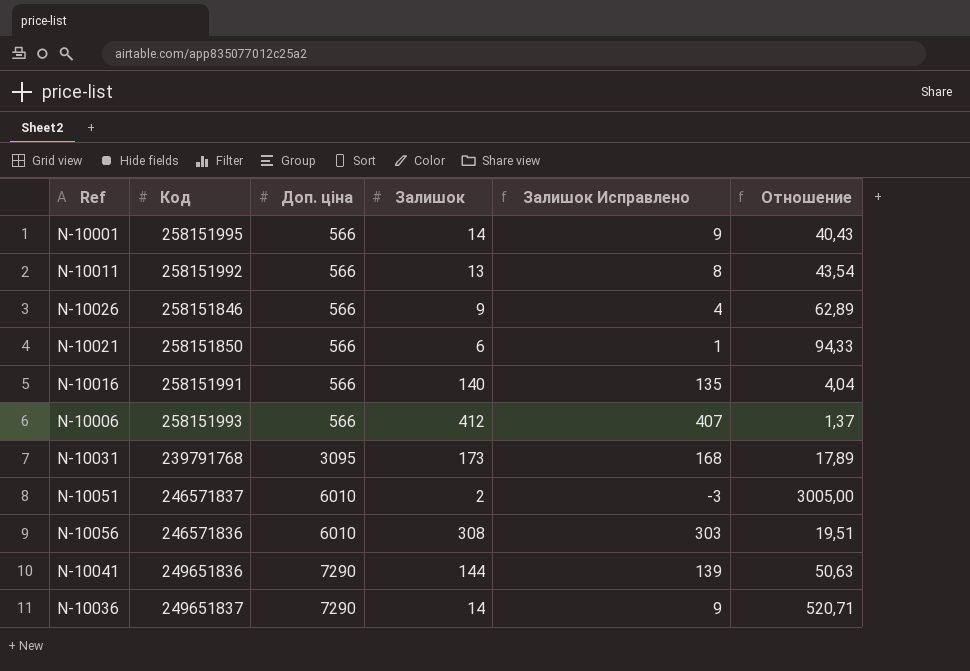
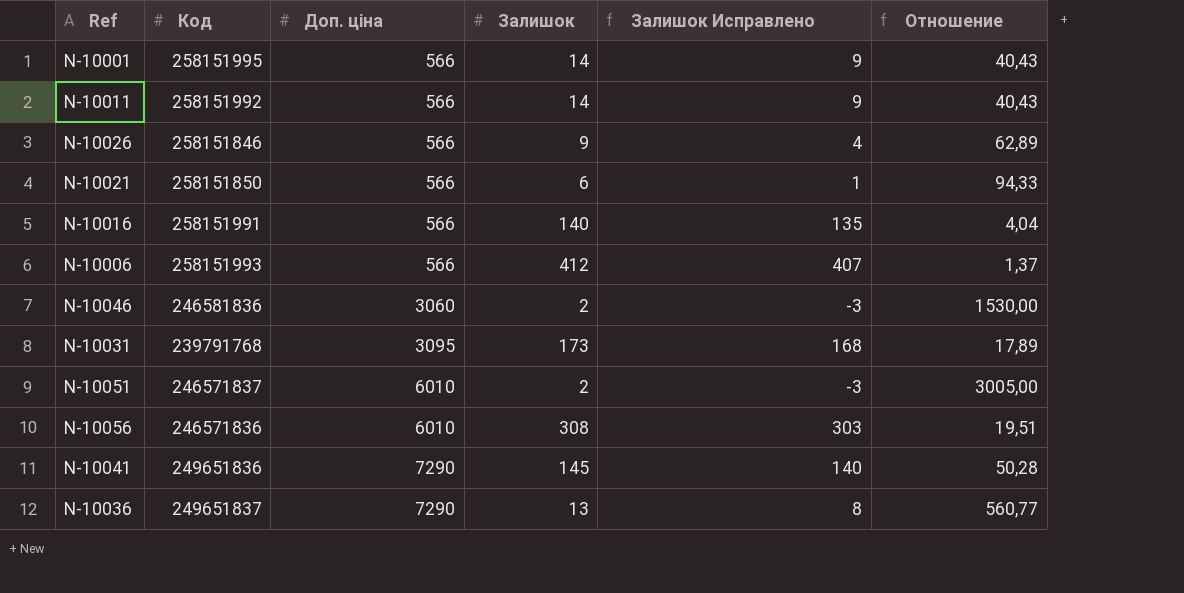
N-10011 | Залишок: 13 -> 14
N-10011 | Залишок Исправлено: 8 -> 9
N-10011 | Отношение: 43,54 -> 40,43
row N-10046: none -> 246581836 | 3060 | 2 | -3 | 1530,00
N-10041 | Залишок: 144 -> 145
N-10041 | Залишок Исправлено: 139 -> 140
N-10041 | Отношение: 50,63 -> 50,28
N-10036 | Залишок: 14 -> 13
N-10036 | Залишок Исправлено: 9 -> 8
N-10036 | Отношение: 520,71 -> 560,77

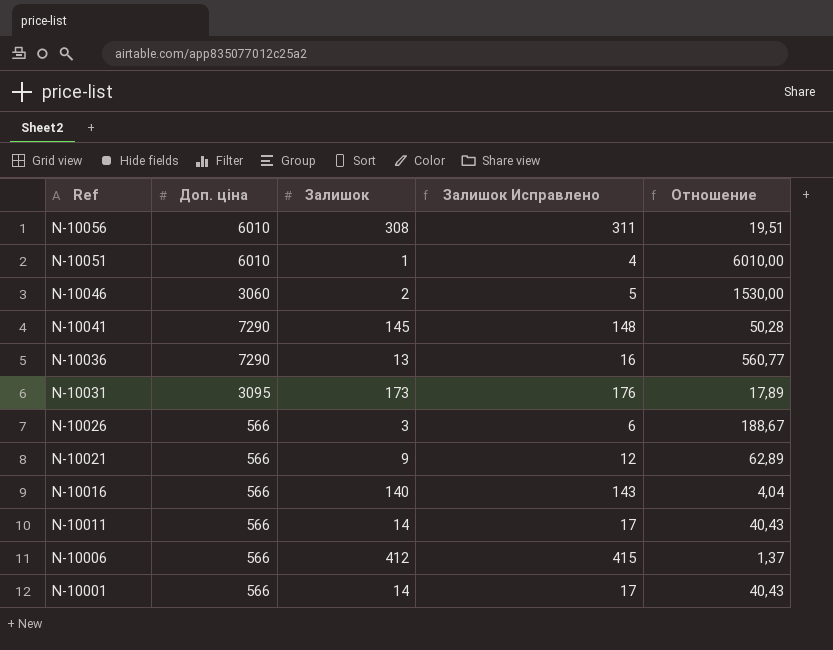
row order: Доп. ціна ascending -> Ref descending
column Код | position: 2 -> none
column Залишок Исправлено | formula: [Залишок] - 5 -> [Залишок] + 3
N-10051 | Залишок: 2 -> 1
N-10051 | Отношение: 3005,00 -> 6010,00
N-10026 | Залишок: 9 -> 3
N-10026 | Отношение: 62,89 -> 188,67
N-10021 | Залишок: 6 -> 9
N-10021 | Отношение: 94,33 -> 62,89

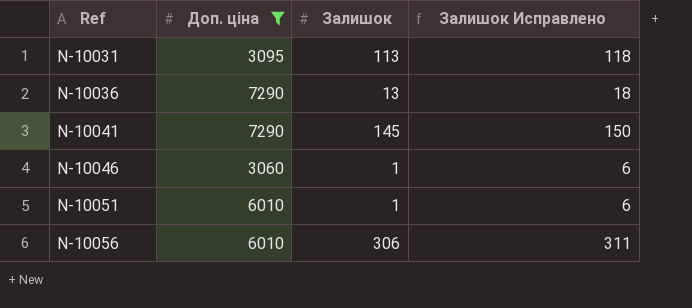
filter: none -> Доп. ціна != 566
row order: Ref descending -> Ref ascending
column Отношение | formula: [Доп. ціна] / [Залишок] -> none
column Залишок Исправлено | formula: [Залишок] + 3 -> [Залишок] + 5
N-10031 | Залишок: 173 -> 113
N-10046 | Залишок: 2 -> 1
N-10056 | Залишок: 308 -> 306

